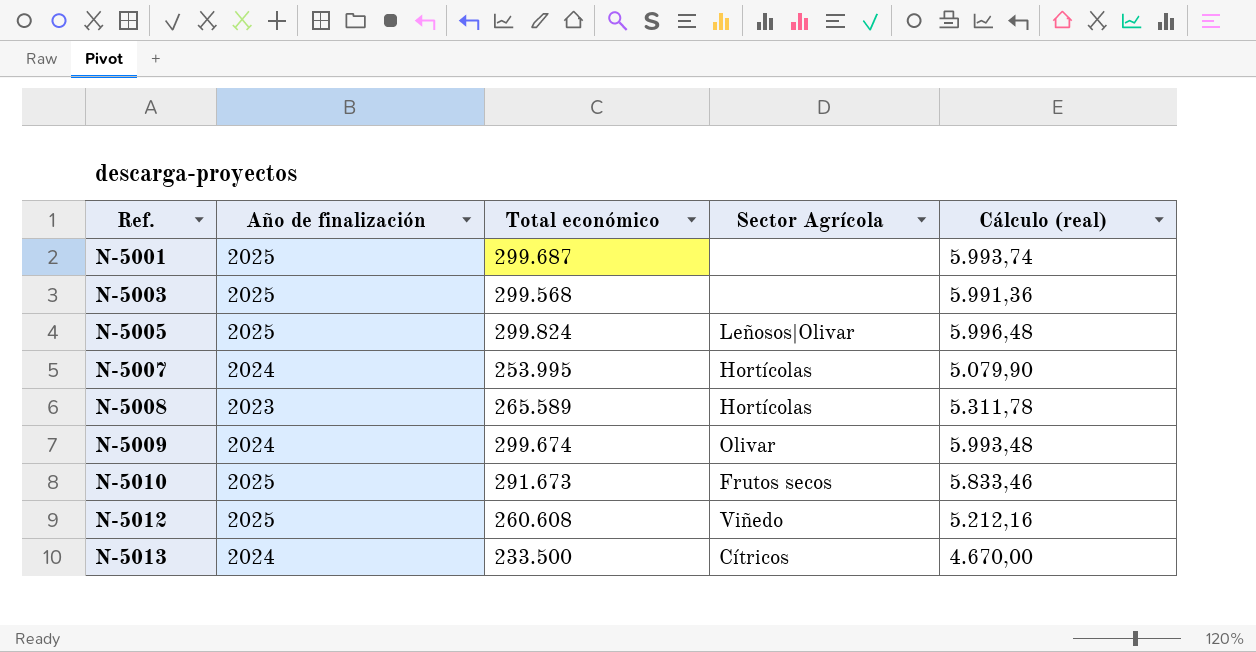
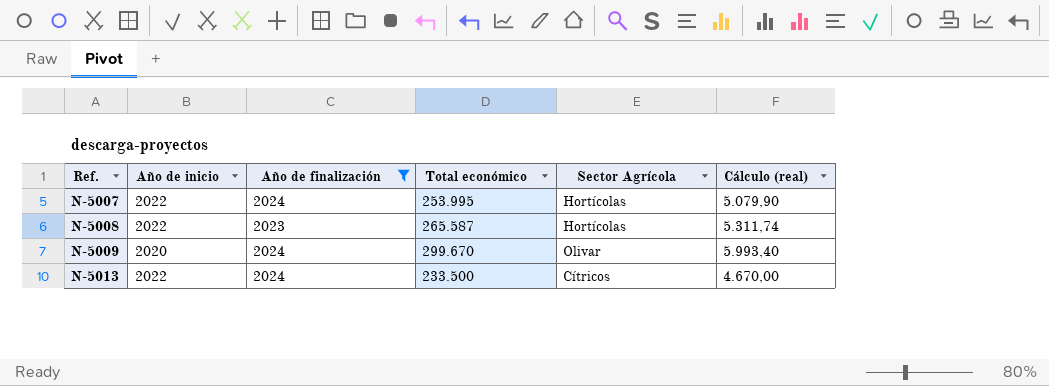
filter: none -> Año de finalización != 2025
column Año de inicio | position: none -> 2
N-5008 | Total económico: 265.589 -> 265.587
N-5008 | Cálculo (real): 5.311,78 -> 5.311,74
N-5009 | Total económico: 299.674 -> 299.670
N-5009 | Cálculo (real): 5.993,48 -> 5.993,40

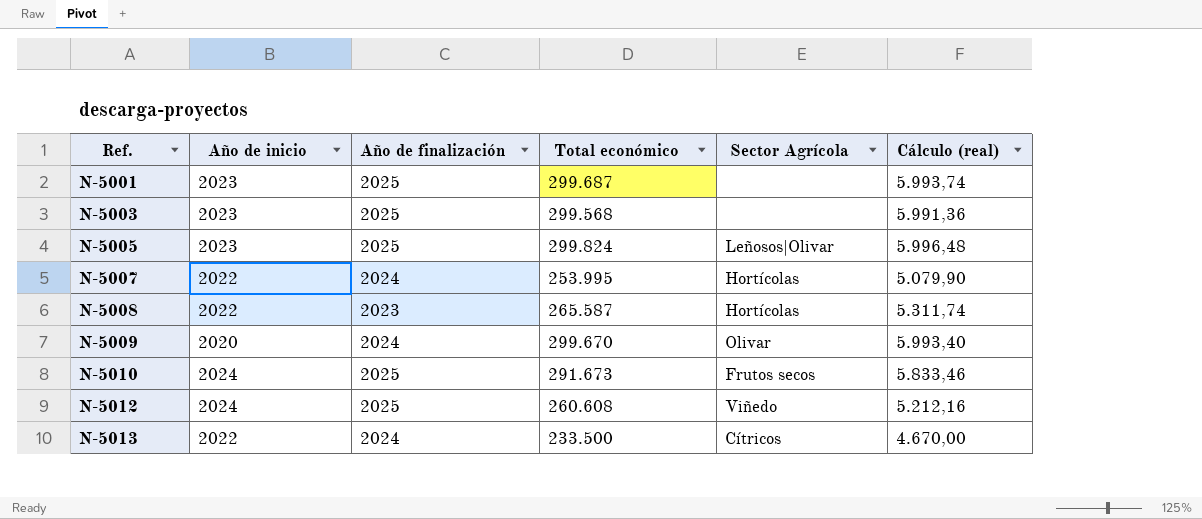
filter: Año de finalización != 2025 -> none

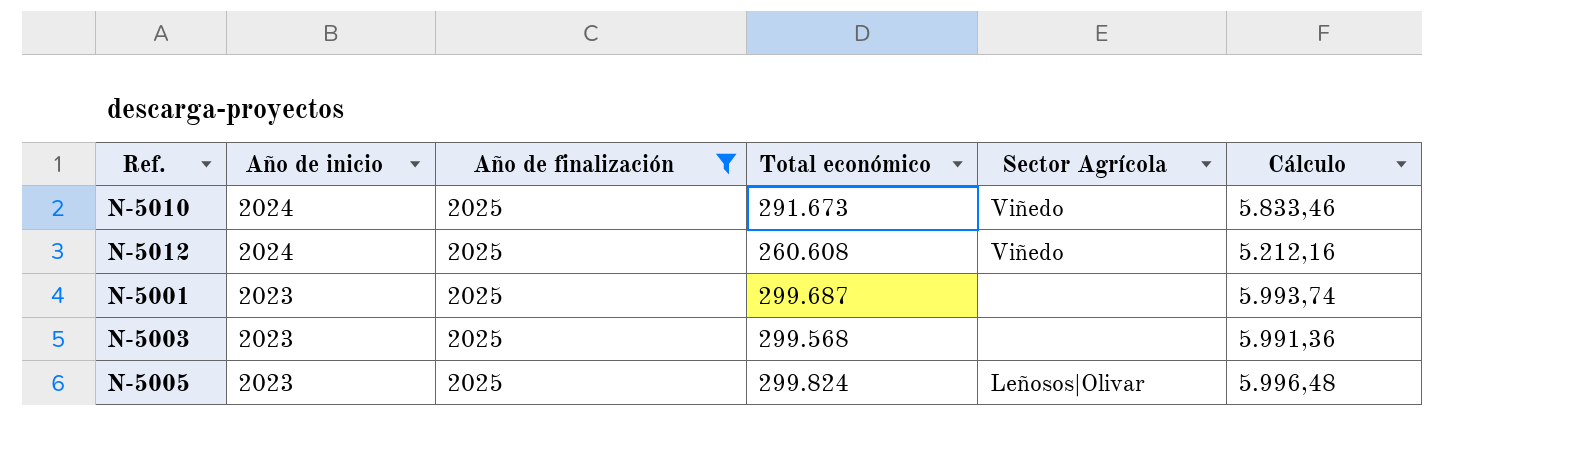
filter: none -> Año de finalización = 2025
row order: Ref. ascending -> Año de inicio descending
column name: Cálculo (real) -> Cálculo
N-5010 | Sector Agrícola: Frutos secos -> Viñedo

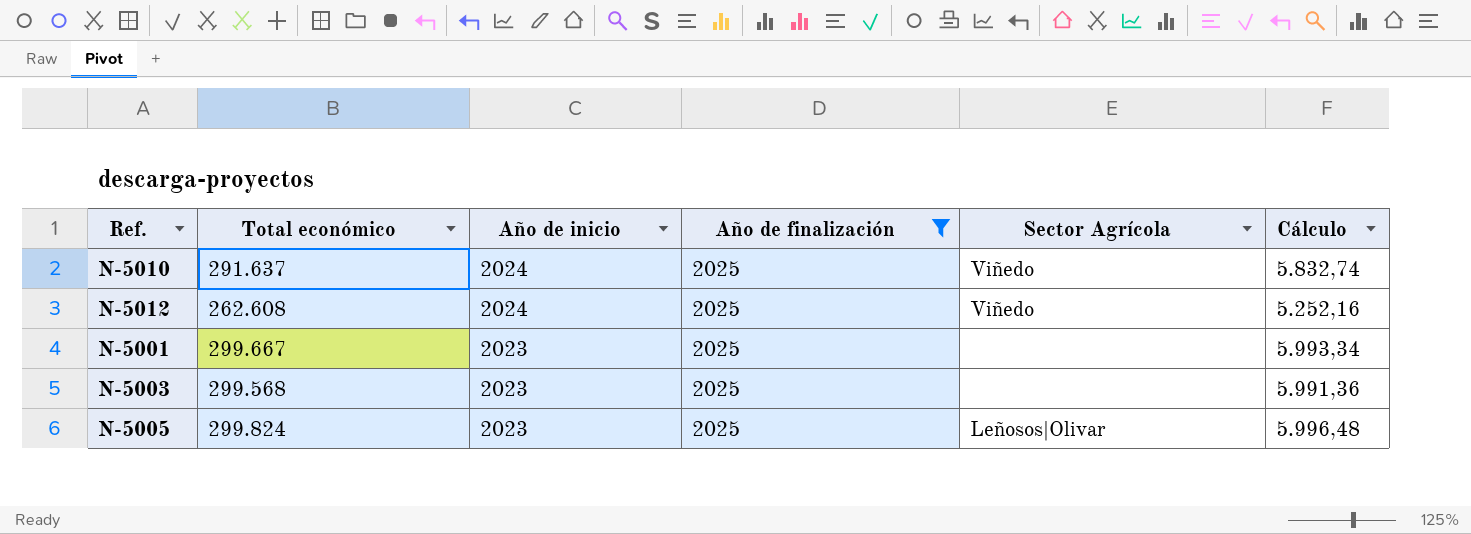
column Total económico | position: 4 -> 2
N-5010 | Total económico: 291.673 -> 291.637
N-5010 | Cálculo: 5.833,46 -> 5.832,74
N-5012 | Total económico: 260.608 -> 262.608
N-5012 | Cálculo: 5.212,16 -> 5.252,16
N-5001 | Total económico: 299.687 -> 299.667
N-5001 | Cálculo: 5.993,74 -> 5.993,34

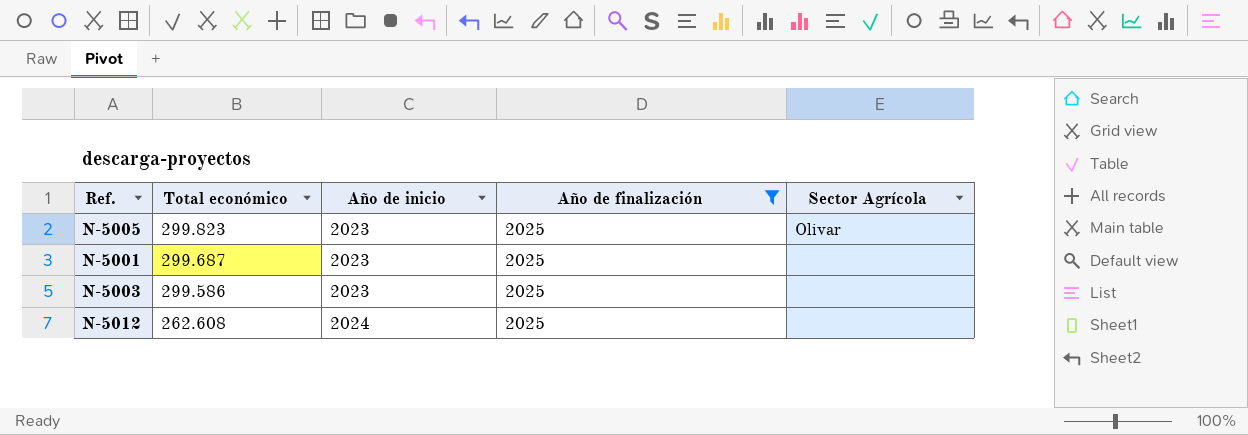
row order: Año de inicio descending -> Total económico descending
column Cálculo | formula: [Total económico] * 0,02 -> none
row N-5010: 291.637 | 2024 | 2025 | Viñedo | 5.832,74 -> none
N-5005 | Total económico: 299.824 -> 299.823
N-5005 | Sector Agrícola: Leñosos|Olivar -> Olivar
N-5001 | Total económico: 299.667 -> 299.687
N-5003 | Total económico: 299.568 -> 299.586
N-5012 | Sector Agrícola: Viñedo -> none

